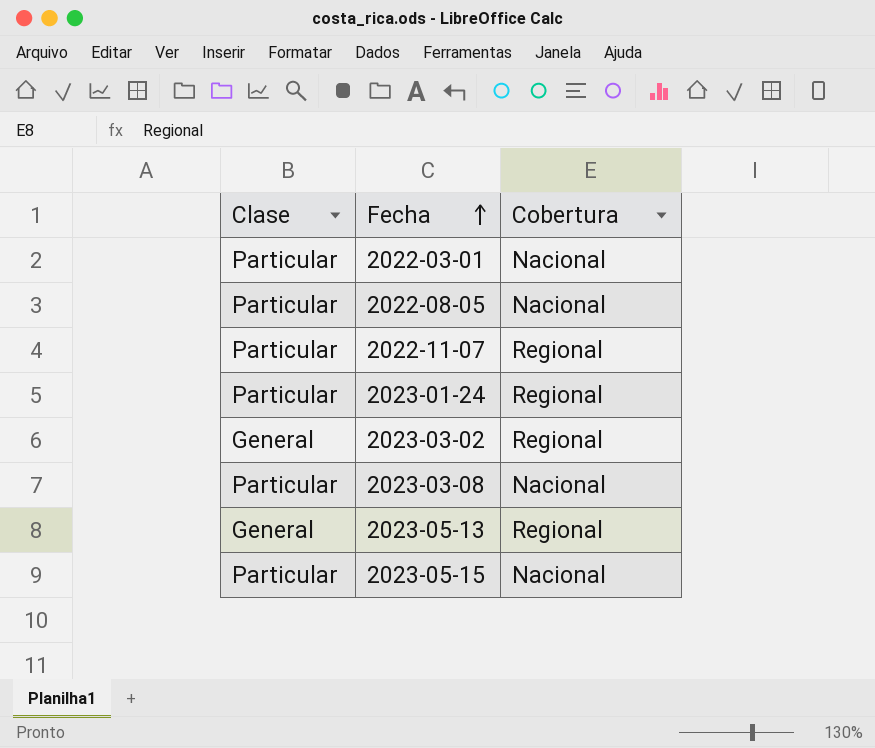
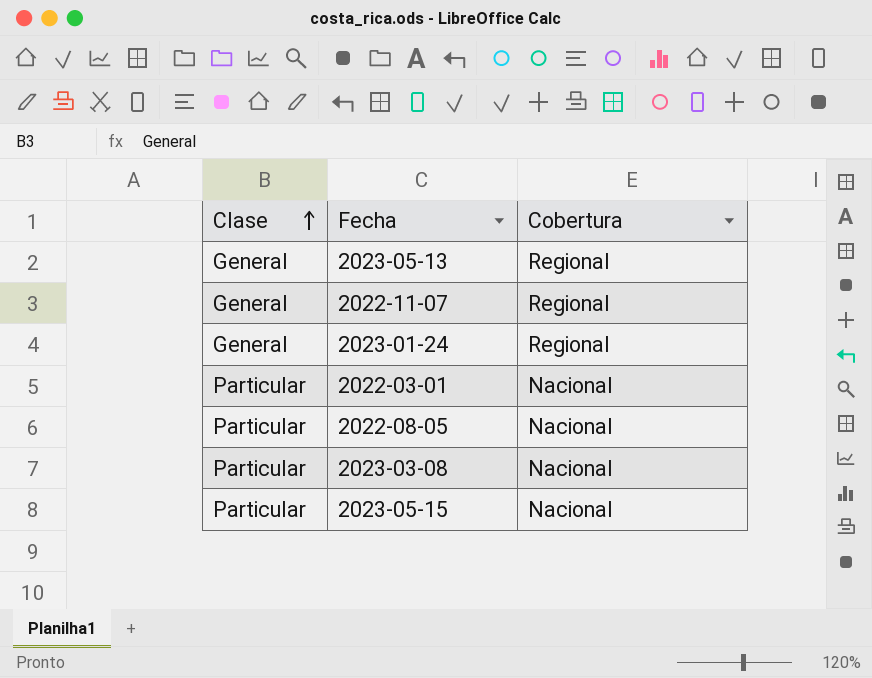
row order: Fecha ascending -> Clase ascending
row 2023-03-02: General | Regional -> none
2022-11-07 | Clase: Particular -> General
2023-01-24 | Clase: Particular -> General

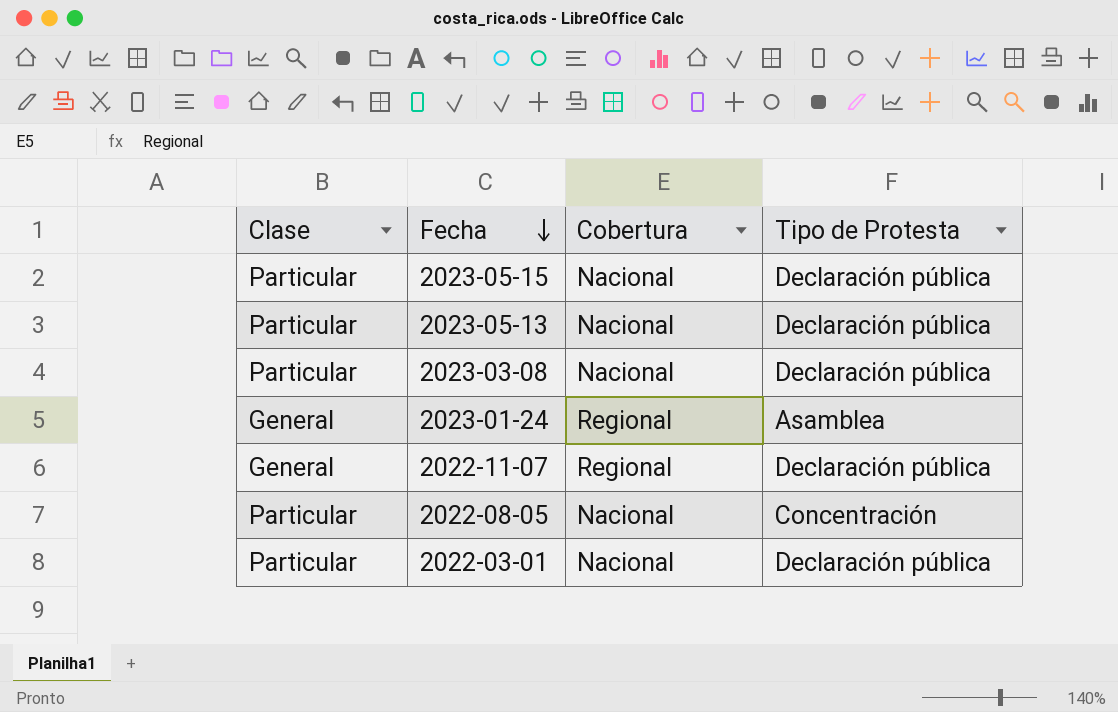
row order: Clase ascending -> Fecha descending
column Tipo de Protesta | position: none -> 4
2023-05-13 | Clase: General -> Particular
2023-05-13 | Cobertura: Regional -> Nacional

